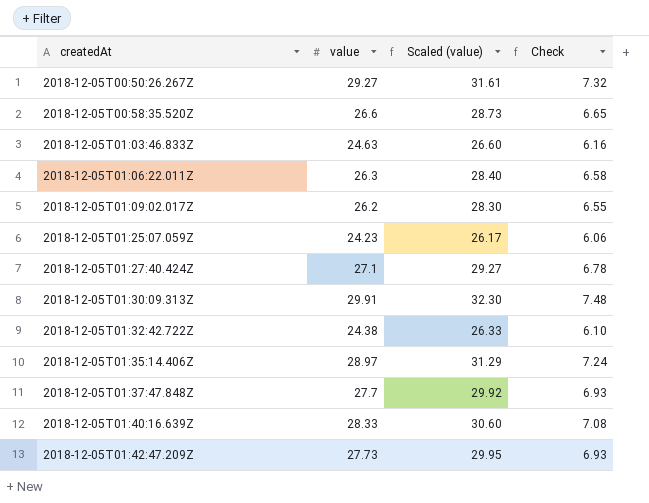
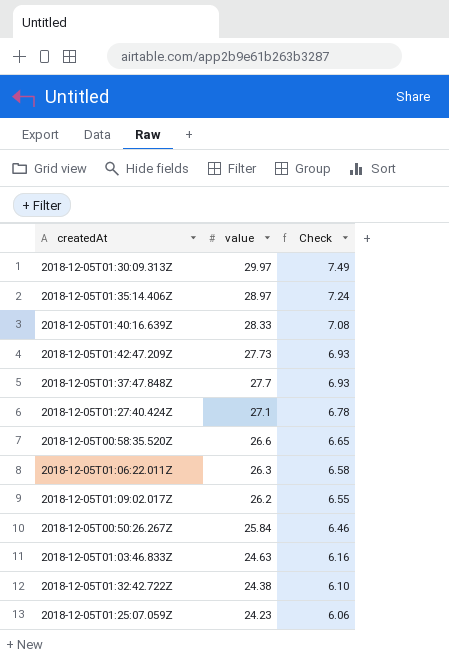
row order: createdAt ascending -> value descending
column Scaled (value) | formula: [value] * 1.08 -> none
2018-12-05T01:30:09.313Z | value: 29.91 -> 29.97
2018-12-05T01:30:09.313Z | Check: 7.48 -> 7.49
2018-12-05T00:50:26.267Z | value: 29.27 -> 25.84
2018-12-05T00:50:26.267Z | Check: 7.32 -> 6.46

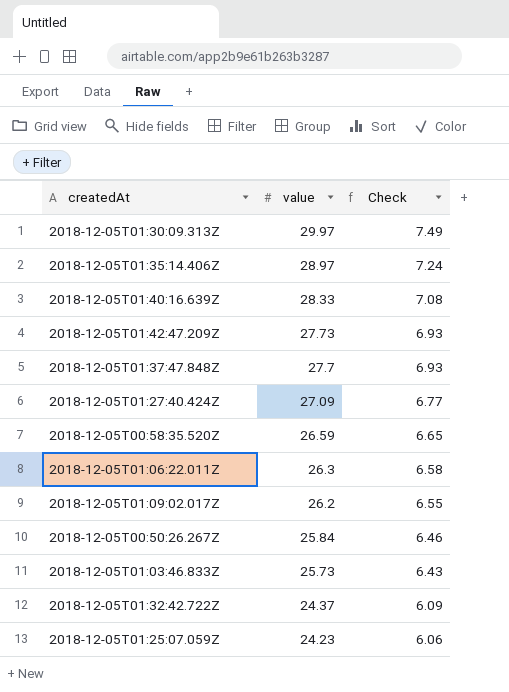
2018-12-05T01:27:40.424Z | value: 27.1 -> 27.09
2018-12-05T01:27:40.424Z | Check: 6.78 -> 6.77
2018-12-05T00:58:35.520Z | value: 26.6 -> 26.59
2018-12-05T01:03:46.833Z | value: 24.63 -> 25.73
2018-12-05T01:03:46.833Z | Check: 6.16 -> 6.43
2018-12-05T01:32:42.722Z | value: 24.38 -> 24.37
2018-12-05T01:32:42.722Z | Check: 6.10 -> 6.09

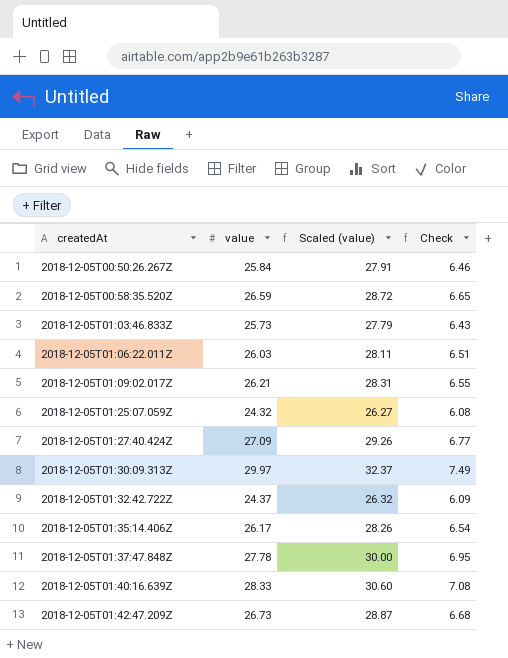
row order: value descending -> createdAt ascending
column Scaled (value) | formula: none -> [value] * 1.08
2018-12-05T01:06:22.011Z | value: 26.3 -> 26.03
2018-12-05T01:06:22.011Z | Check: 6.58 -> 6.51
2018-12-05T01:09:02.017Z | value: 26.2 -> 26.21
2018-12-05T01:25:07.059Z | value: 24.23 -> 24.32
2018-12-05T01:25:07.059Z | Check: 6.06 -> 6.08
2018-12-05T01:35:14.406Z | value: 28.97 -> 26.17
2018-12-05T01:35:14.406Z | Check: 7.24 -> 6.54
2018-12-05T01:37:47.848Z | value: 27.7 -> 27.78
2018-12-05T01:37:47.848Z | Check: 6.93 -> 6.95
2018-12-05T01:42:47.209Z | value: 27.73 -> 26.73
2018-12-05T01:42:47.209Z | Check: 6.93 -> 6.68

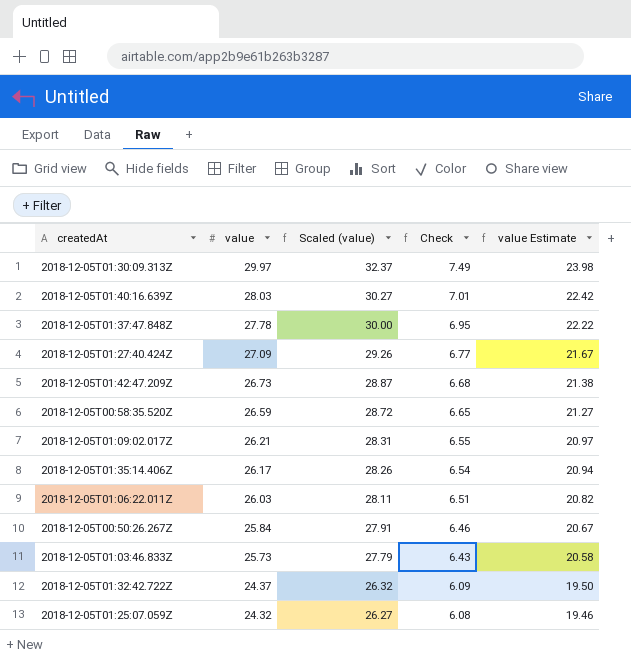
row order: createdAt ascending -> value descending
column value Estimate | formula: none -> [value] * 0.8
2018-12-05T01:40:16.639Z | value: 28.33 -> 28.03
2018-12-05T01:40:16.639Z | Scaled (value): 30.60 -> 30.27
2018-12-05T01:40:16.639Z | Check: 7.08 -> 7.01

